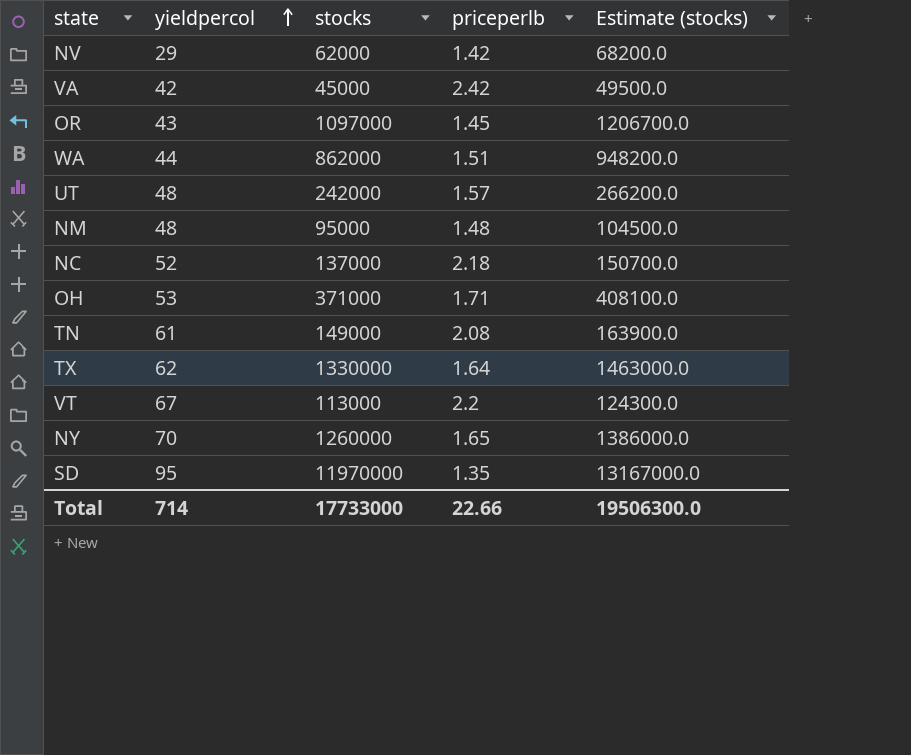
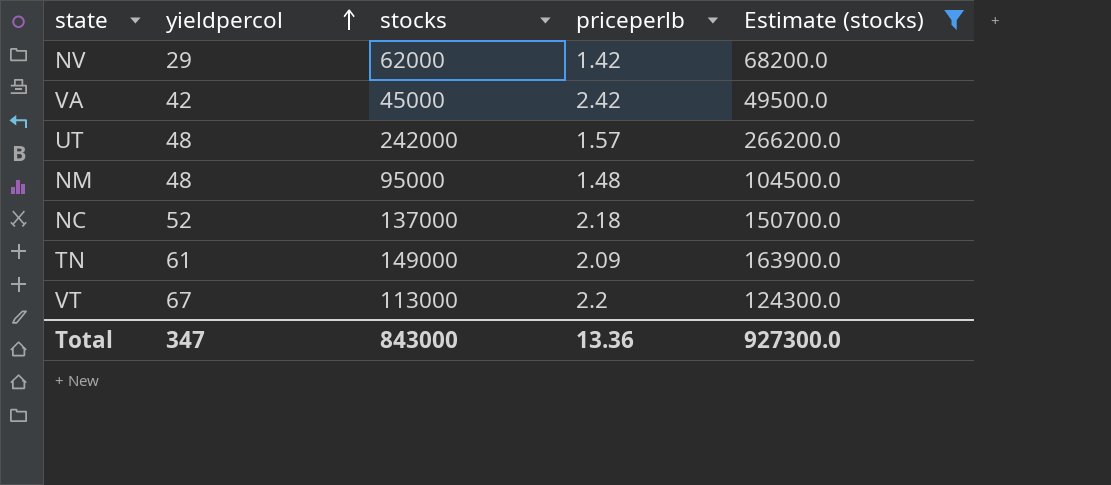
filter: none -> Estimate (stocks) <= 266200.0
TN | priceperlb: 2.08 -> 2.09
Total | yieldpercol: 714 -> 347
Total | stocks: 17733000 -> 843000
Total | priceperlb: 22.66 -> 13.36
Total | Estimate (stocks): 19506300.0 -> 927300.0

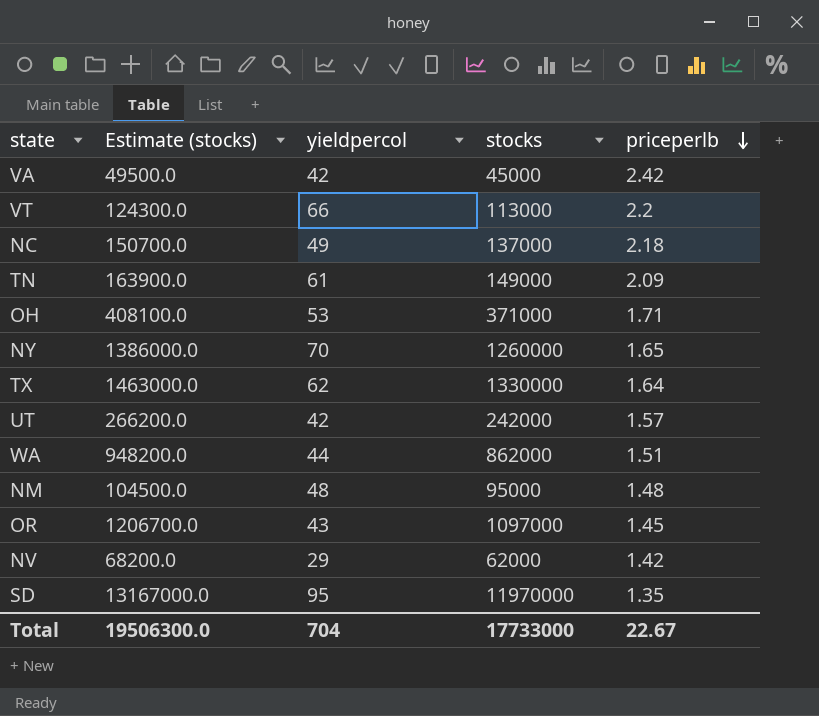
filter: Estimate (stocks) <= 266200.0 -> none
row order: yieldpercol ascending -> priceperlb descending
column Estimate (stocks) | position: 5 -> 2
VT | yieldpercol: 67 -> 66
NC | yieldpercol: 52 -> 49
UT | yieldpercol: 48 -> 42
Total | Estimate (stocks): 927300.0 -> 19506300.0
Total | yieldpercol: 347 -> 704
Total | stocks: 843000 -> 17733000
Total | priceperlb: 13.36 -> 22.67

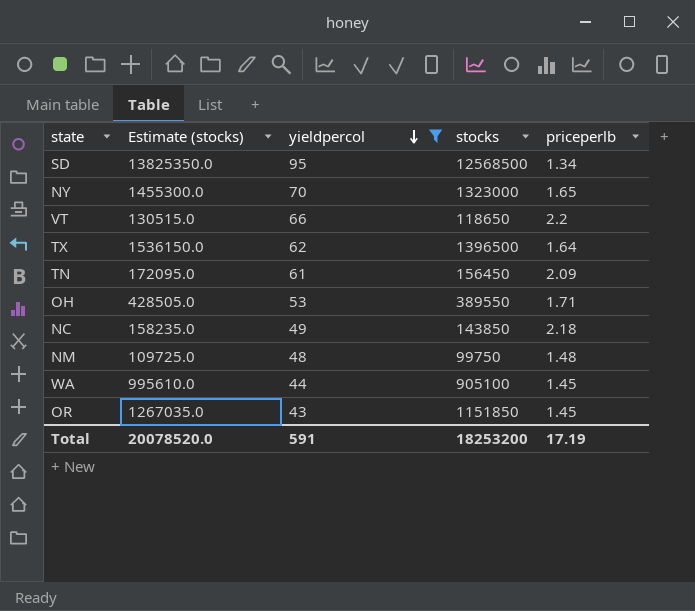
filter: none -> yieldpercol >= 43
row order: priceperlb descending -> yieldpercol descending
SD | Estimate (stocks): 13167000.0 -> 13825350.0
SD | stocks: 11970000 -> 12568500
SD | priceperlb: 1.35 -> 1.34
NY | Estimate (stocks): 1386000.0 -> 1455300.0
NY | stocks: 1260000 -> 1323000
VT | Estimate (stocks): 124300.0 -> 130515.0
VT | stocks: 113000 -> 118650
TX | Estimate (stocks): 1463000.0 -> 1536150.0
TX | stocks: 1330000 -> 1396500
TN | Estimate (stocks): 163900.0 -> 172095.0
TN | stocks: 149000 -> 156450
OH | Estimate (stocks): 408100.0 -> 428505.0
OH | stocks: 371000 -> 389550
NC | Estimate (stocks): 150700.0 -> 158235.0
NC | stocks: 137000 -> 143850
NM | Estimate (stocks): 104500.0 -> 109725.0
NM | stocks: 95000 -> 99750
WA | Estimate (stocks): 948200.0 -> 995610.0
WA | stocks: 862000 -> 905100
WA | priceperlb: 1.51 -> 1.45
OR | Estimate (stocks): 1206700.0 -> 1267035.0
OR | stocks: 1097000 -> 1151850
Total | Estimate (stocks): 19506300.0 -> 20078520.0
Total | yieldpercol: 704 -> 591
Total | stocks: 17733000 -> 18253200
Total | priceperlb: 22.67 -> 17.19

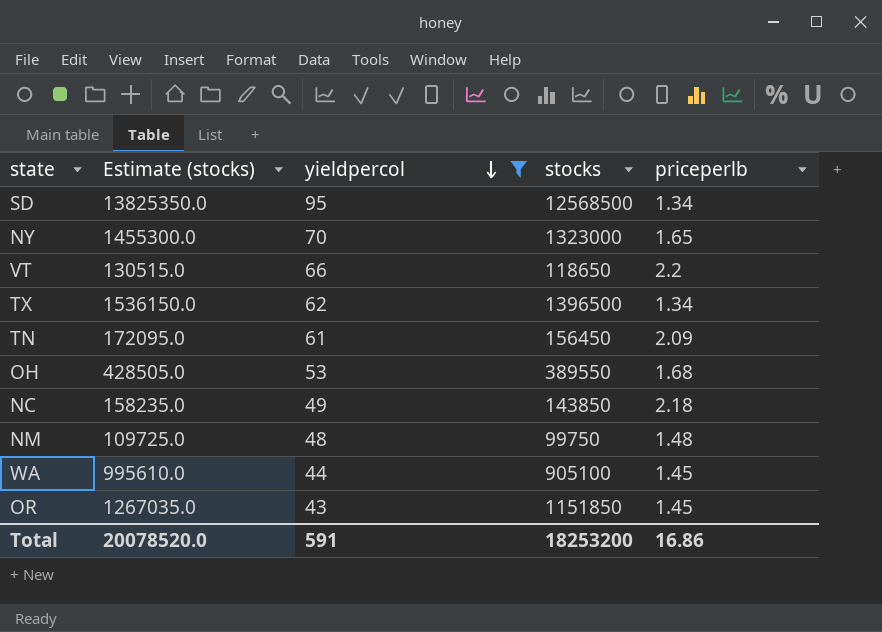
TX | priceperlb: 1.64 -> 1.34
OH | priceperlb: 1.71 -> 1.68
Total | priceperlb: 17.19 -> 16.86

